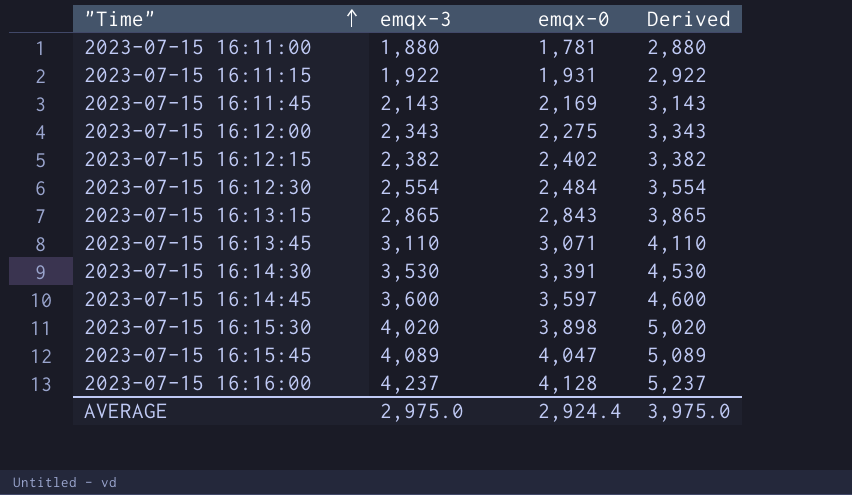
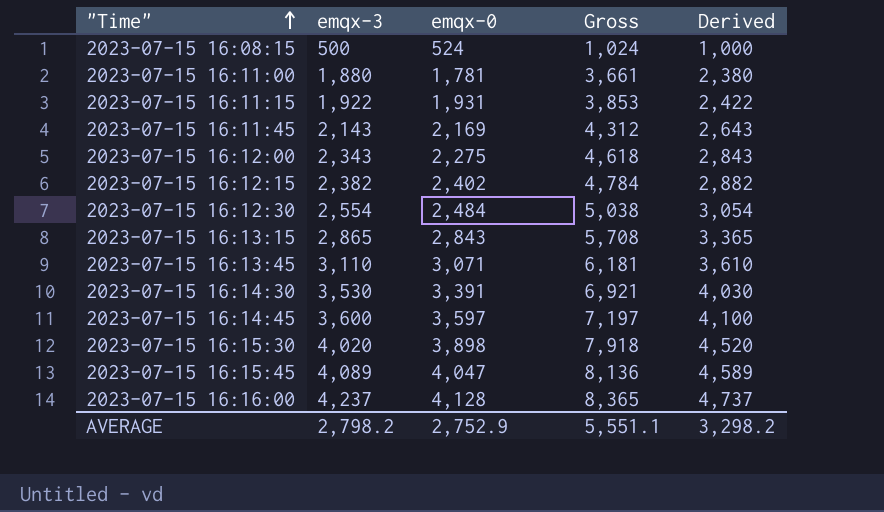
column Gross | formula: none -> [emqx-3] + [emqx-0]
column Derived | formula: [emqx-3] + 1000 -> [emqx-3] + 500
row 2023-07-15 16:08:15: none -> 500 | 524 | 1,024 | 1,000
AVERAGE | emqx-3: 2,975.0 -> 2,798.2
AVERAGE | emqx-0: 2,924.4 -> 2,752.9
AVERAGE | Derived: 3,975.0 -> 3,298.2

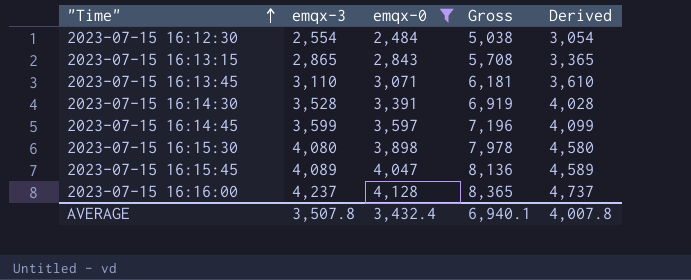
filter: none -> emqx-0 >= 2,484
2023-07-15 16:14:30 | emqx-3: 3,530 -> 3,528
2023-07-15 16:14:30 | Gross: 6,921 -> 6,919
2023-07-15 16:14:30 | Derived: 4,030 -> 4,028
2023-07-15 16:14:45 | emqx-3: 3,600 -> 3,599
2023-07-15 16:14:45 | Gross: 7,197 -> 7,196
2023-07-15 16:14:45 | Derived: 4,100 -> 4,099
2023-07-15 16:15:30 | emqx-3: 4,020 -> 4,080
2023-07-15 16:15:30 | Gross: 7,918 -> 7,978
2023-07-15 16:15:30 | Derived: 4,520 -> 4,580
AVERAGE | emqx-3: 2,798.2 -> 3,507.8
AVERAGE | emqx-0: 2,752.9 -> 3,432.4
AVERAGE | Gross: 5,551.1 -> 6,940.1
AVERAGE | Derived: 3,298.2 -> 4,007.8

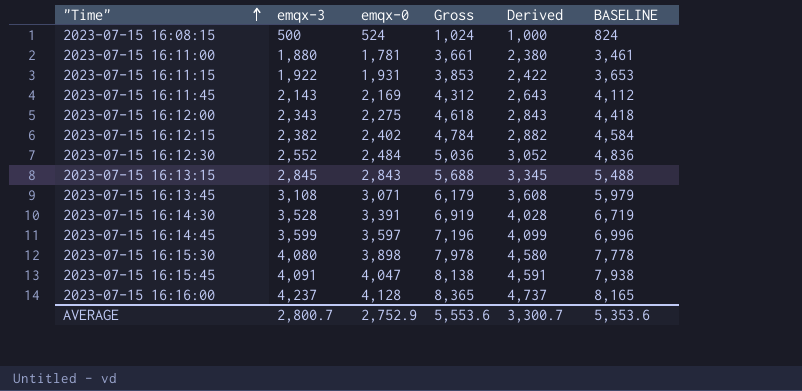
filter: emqx-0 >= 2,484 -> none
column BASELINE | formula: none -> [Gross] - 200
2023-07-15 16:12:30 | emqx-3: 2,554 -> 2,552
2023-07-15 16:12:30 | Gross: 5,038 -> 5,036
2023-07-15 16:12:30 | Derived: 3,054 -> 3,052
2023-07-15 16:13:15 | emqx-3: 2,865 -> 2,845
2023-07-15 16:13:15 | Gross: 5,708 -> 5,688
2023-07-15 16:13:15 | Derived: 3,365 -> 3,345
2023-07-15 16:13:45 | emqx-3: 3,110 -> 3,108
2023-07-15 16:13:45 | Gross: 6,181 -> 6,179
2023-07-15 16:13:45 | Derived: 3,610 -> 3,608
2023-07-15 16:15:45 | emqx-3: 4,089 -> 4,091
2023-07-15 16:15:45 | Gross: 8,136 -> 8,138
2023-07-15 16:15:45 | Derived: 4,589 -> 4,591
AVERAGE | emqx-3: 3,507.8 -> 2,800.7
AVERAGE | emqx-0: 3,432.4 -> 2,752.9
AVERAGE | Gross: 6,940.1 -> 5,553.6
AVERAGE | Derived: 4,007.8 -> 3,300.7

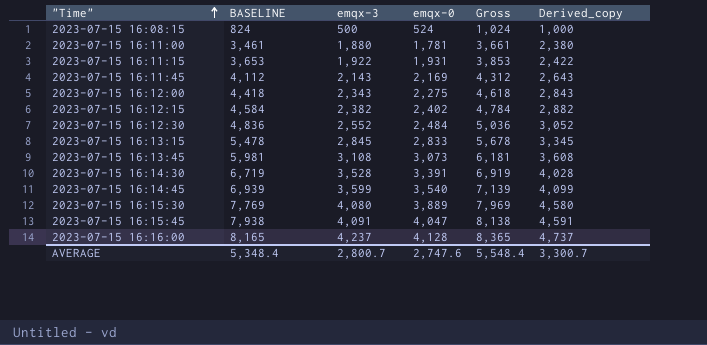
column BASELINE | position: 6 -> 2
column name: Derived -> Derived_copy
2023-07-15 16:13:15 | BASELINE: 5,488 -> 5,478
2023-07-15 16:13:15 | emqx-0: 2,843 -> 2,833
2023-07-15 16:13:15 | Gross: 5,688 -> 5,678
2023-07-15 16:13:45 | BASELINE: 5,979 -> 5,981
2023-07-15 16:13:45 | emqx-0: 3,071 -> 3,073
2023-07-15 16:13:45 | Gross: 6,179 -> 6,181
2023-07-15 16:14:45 | BASELINE: 6,996 -> 6,939
2023-07-15 16:14:45 | emqx-0: 3,597 -> 3,540
2023-07-15 16:14:45 | Gross: 7,196 -> 7,139
2023-07-15 16:15:30 | BASELINE: 7,778 -> 7,769
2023-07-15 16:15:30 | emqx-0: 3,898 -> 3,889
2023-07-15 16:15:30 | Gross: 7,978 -> 7,969
AVERAGE | BASELINE: 5,353.6 -> 5,348.4
AVERAGE | emqx-0: 2,752.9 -> 2,747.6
AVERAGE | Gross: 5,553.6 -> 5,548.4

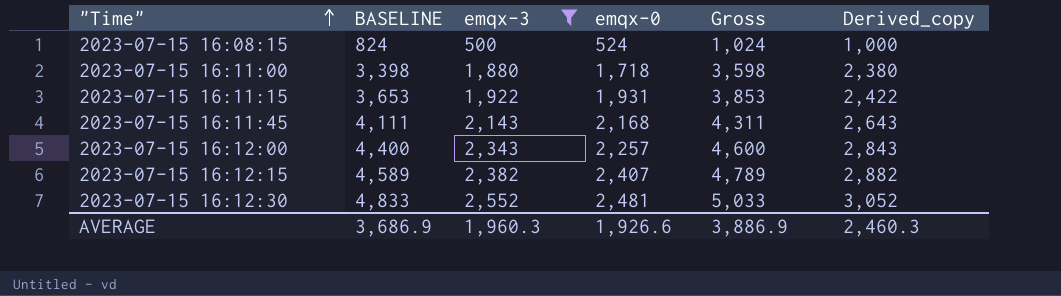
filter: none -> emqx-3 <= 2,552
2023-07-15 16:11:00 | BASELINE: 3,461 -> 3,398
2023-07-15 16:11:00 | emqx-0: 1,781 -> 1,718
2023-07-15 16:11:00 | Gross: 3,661 -> 3,598
2023-07-15 16:11:45 | BASELINE: 4,112 -> 4,111
2023-07-15 16:11:45 | emqx-0: 2,169 -> 2,168
2023-07-15 16:11:45 | Gross: 4,312 -> 4,311
2023-07-15 16:12:00 | BASELINE: 4,418 -> 4,400
2023-07-15 16:12:00 | emqx-0: 2,275 -> 2,257
2023-07-15 16:12:00 | Gross: 4,618 -> 4,600
2023-07-15 16:12:15 | BASELINE: 4,584 -> 4,589
2023-07-15 16:12:15 | emqx-0: 2,402 -> 2,407
2023-07-15 16:12:15 | Gross: 4,784 -> 4,789
2023-07-15 16:12:30 | BASELINE: 4,836 -> 4,833
2023-07-15 16:12:30 | emqx-0: 2,484 -> 2,481
2023-07-15 16:12:30 | Gross: 5,036 -> 5,033
AVERAGE | BASELINE: 5,348.4 -> 3,686.9
AVERAGE | emqx-3: 2,800.7 -> 1,960.3
AVERAGE | emqx-0: 2,747.6 -> 1,926.6
AVERAGE | Gross: 5,548.4 -> 3,886.9
AVERAGE | Derived_copy: 3,300.7 -> 2,460.3

